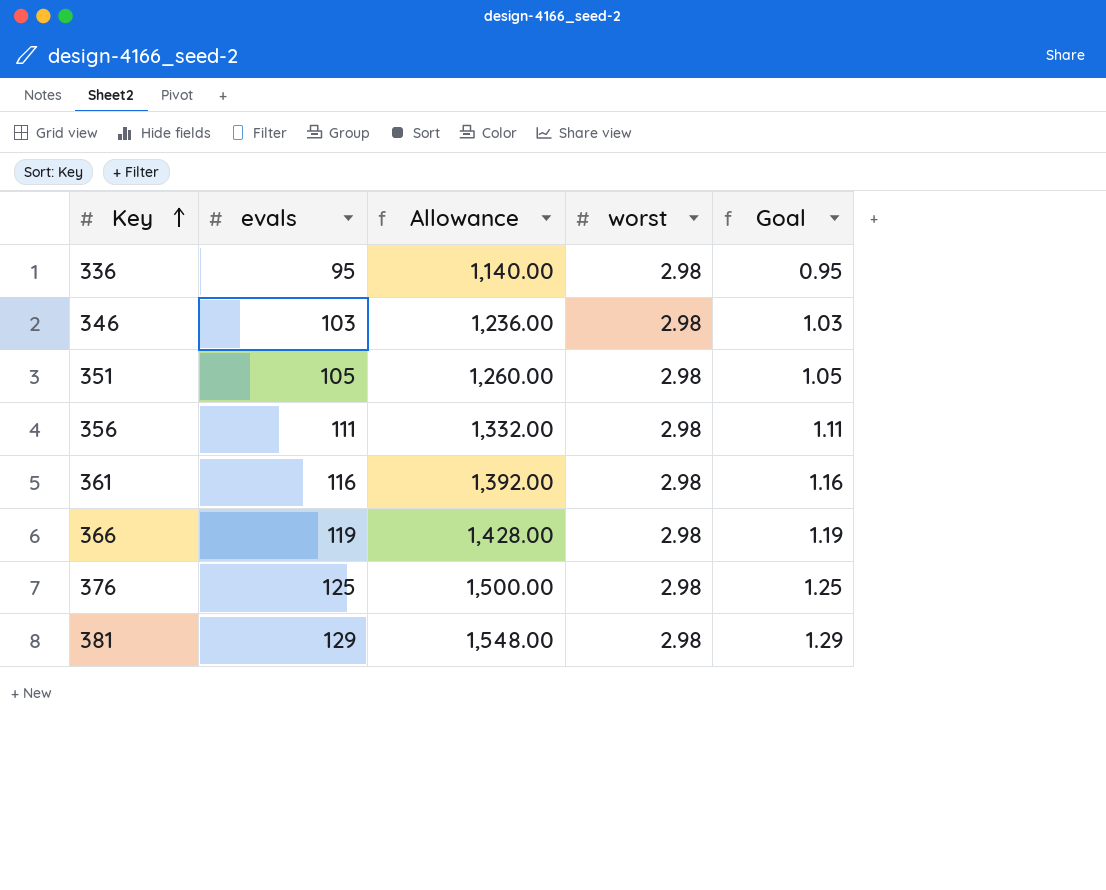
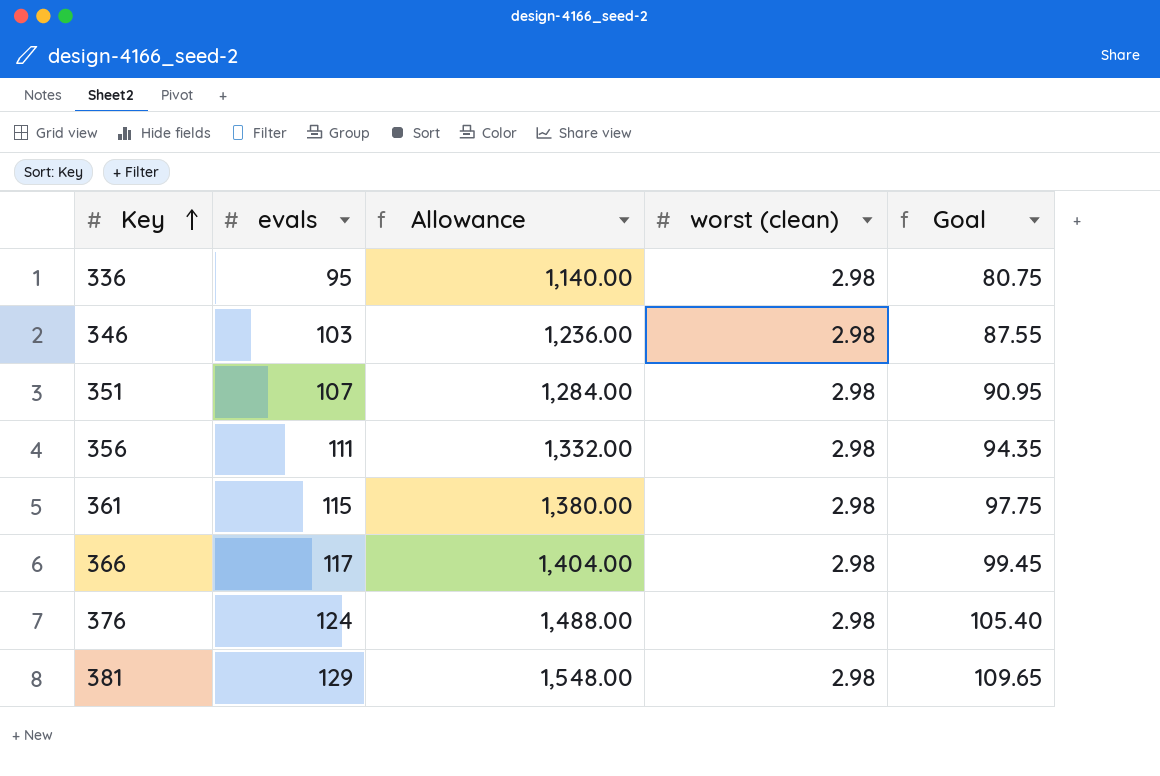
column name: worst -> worst (clean)
column Goal | formula: [evals] * 0.01 -> [evals] * 0.85
351 | evals: 105 -> 107
351 | Allowance: 1,260.00 -> 1,284.00
361 | evals: 116 -> 115
361 | Allowance: 1,392.00 -> 1,380.00
366 | evals: 119 -> 117
366 | Allowance: 1,428.00 -> 1,404.00
376 | evals: 125 -> 124
376 | Allowance: 1,500.00 -> 1,488.00

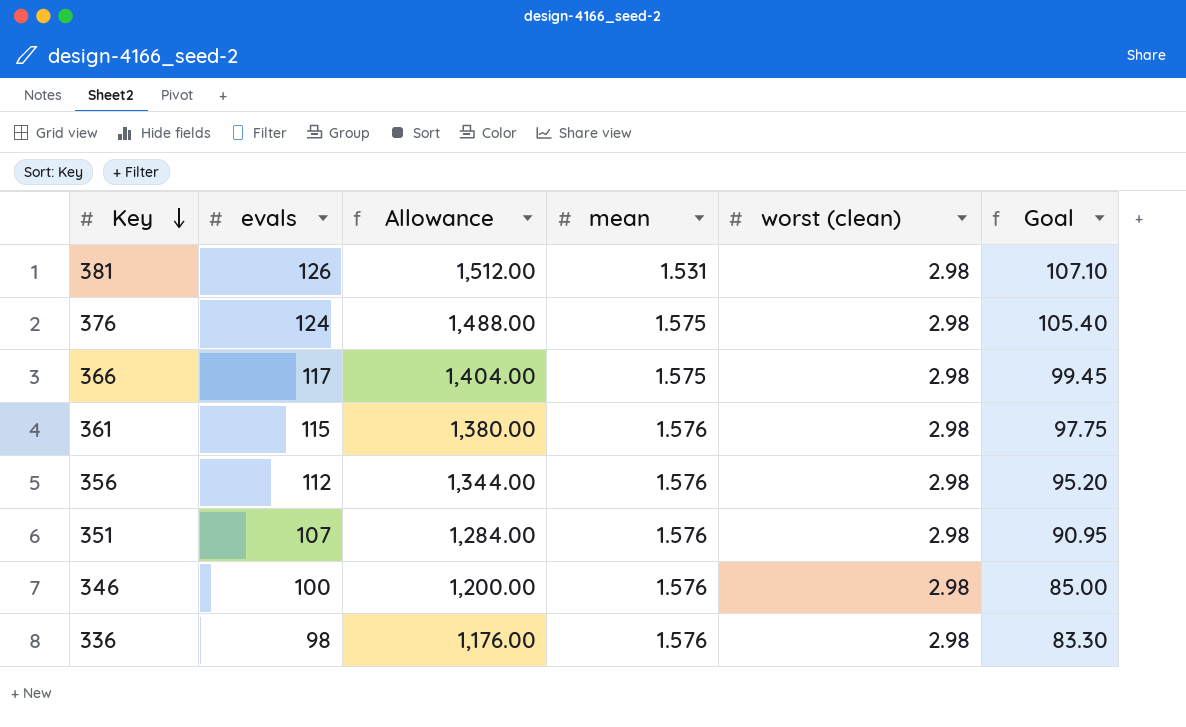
row order: Key ascending -> Key descending
column mean | position: none -> 4
381 | evals: 129 -> 126
381 | Allowance: 1,548.00 -> 1,512.00
381 | Goal: 109.65 -> 107.10
356 | evals: 111 -> 112
356 | Allowance: 1,332.00 -> 1,344.00
356 | Goal: 94.35 -> 95.20
346 | evals: 103 -> 100
346 | Allowance: 1,236.00 -> 1,200.00
346 | Goal: 87.55 -> 85.00
336 | evals: 95 -> 98
336 | Allowance: 1,140.00 -> 1,176.00
336 | Goal: 80.75 -> 83.30

